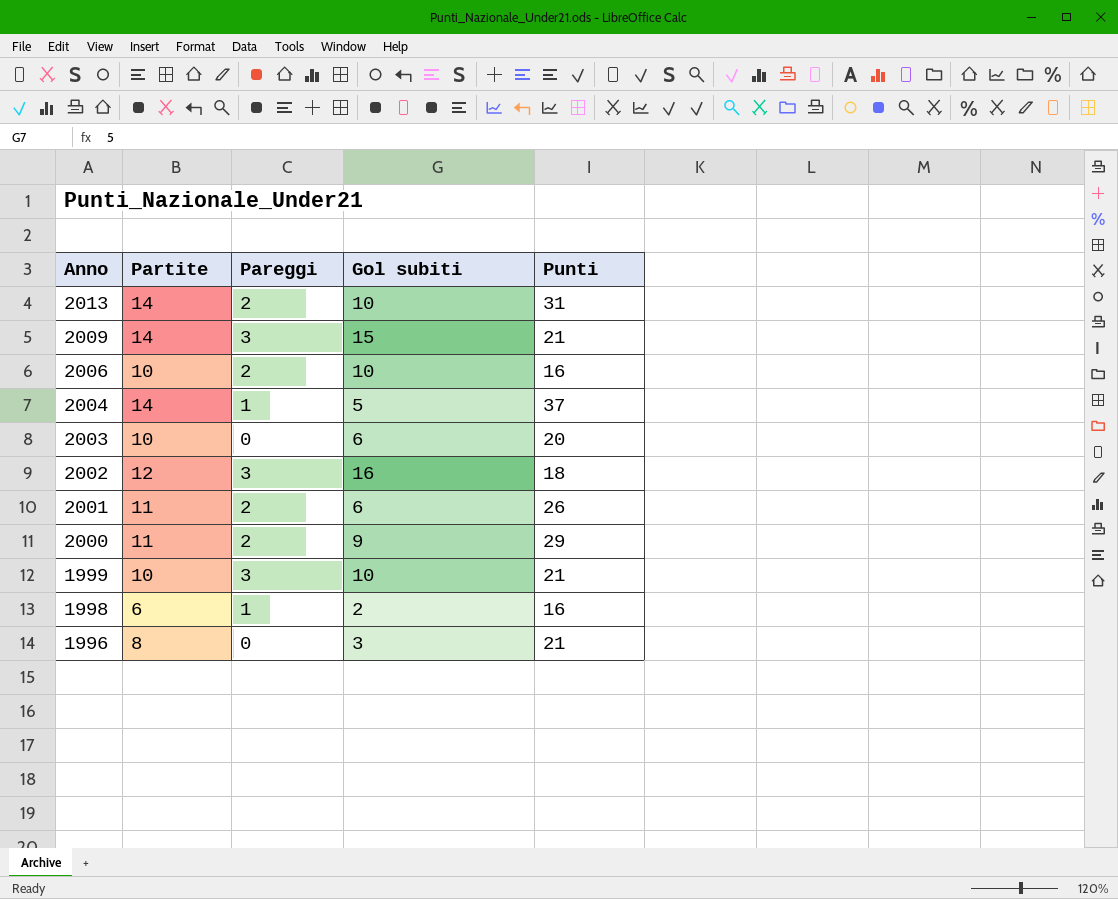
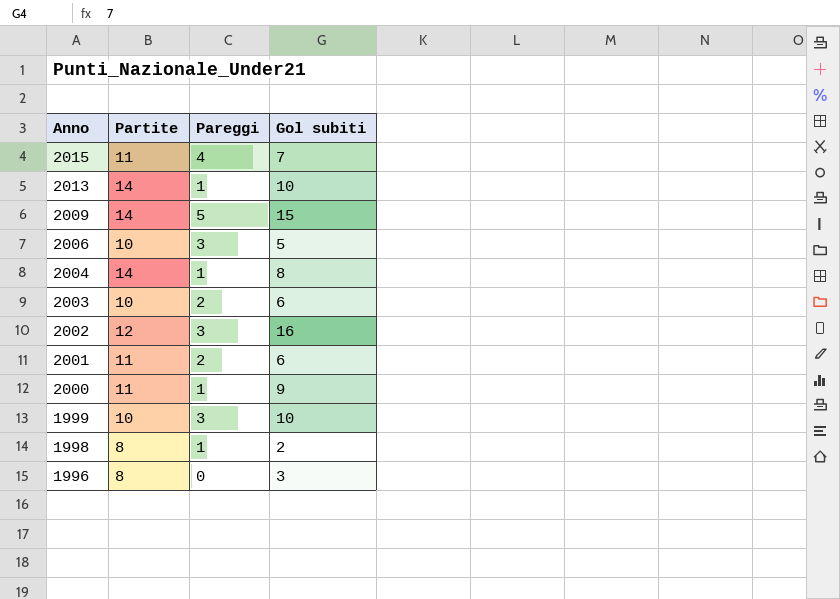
column Punti | position: 5 -> none
row 2015: none -> 11 | 4 | 7
2013 | Pareggi: 2 -> 1
2009 | Pareggi: 3 -> 5
2006 | Pareggi: 2 -> 3
2006 | Gol subiti: 10 -> 5
2004 | Gol subiti: 5 -> 8
2003 | Pareggi: 0 -> 2
2000 | Pareggi: 2 -> 1
1998 | Partite: 6 -> 8

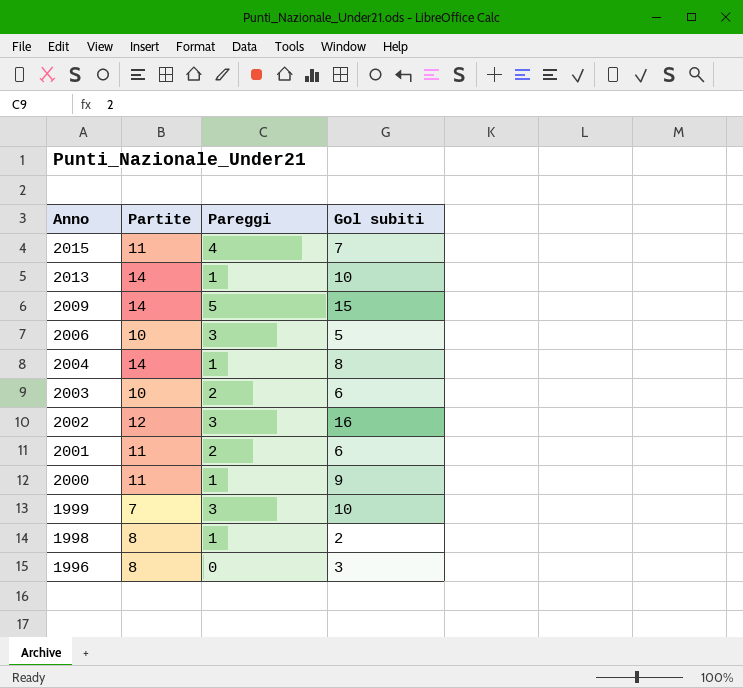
1999 | Partite: 10 -> 7

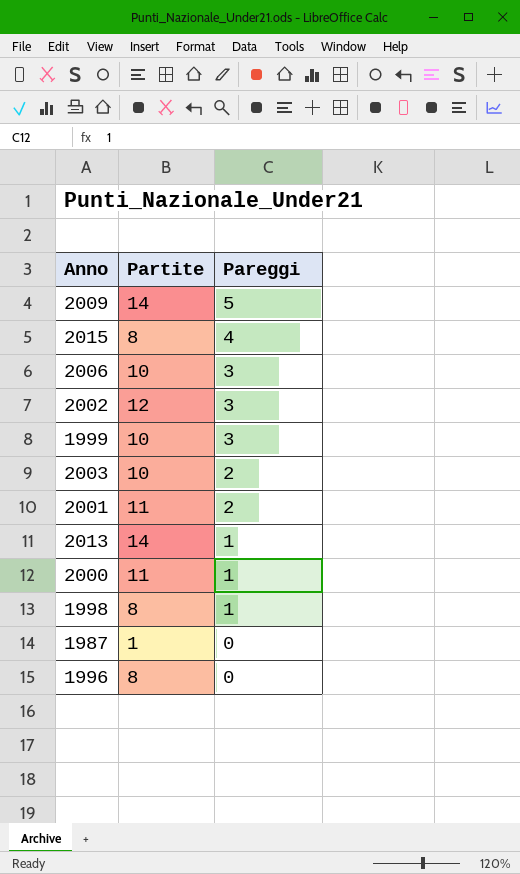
row order: Anno descending -> Pareggi descending
column Gol subiti | position: 4 -> none
row 2004: 14 | 1 | 8 -> none
2015 | Partite: 11 -> 8
1999 | Partite: 7 -> 10
row 1987: none -> 1 | 0

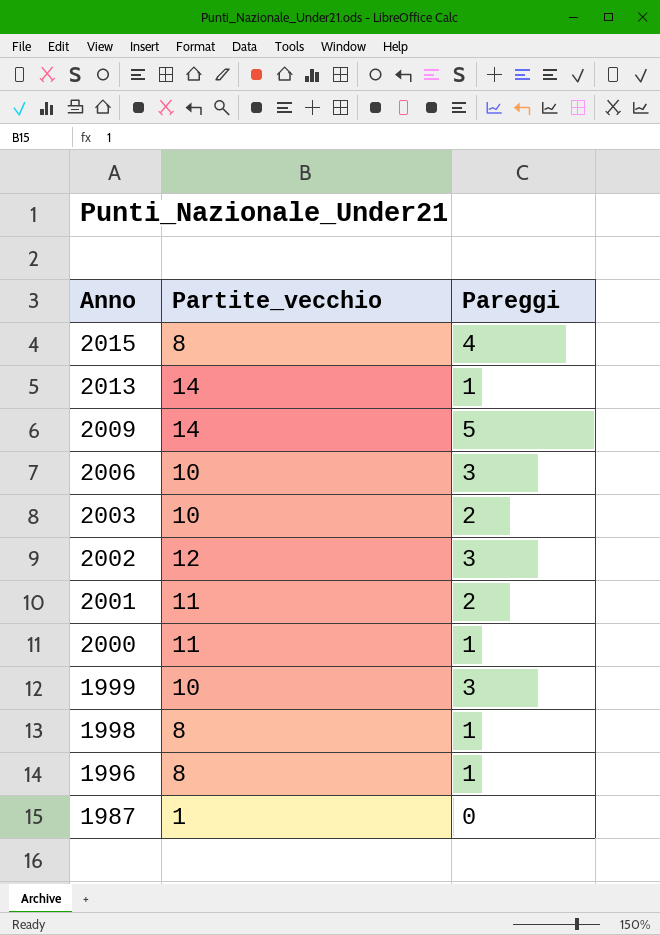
row order: Pareggi descending -> Anno descending
column name: Partite -> Partite_vecchio
1996 | Pareggi: 0 -> 1

